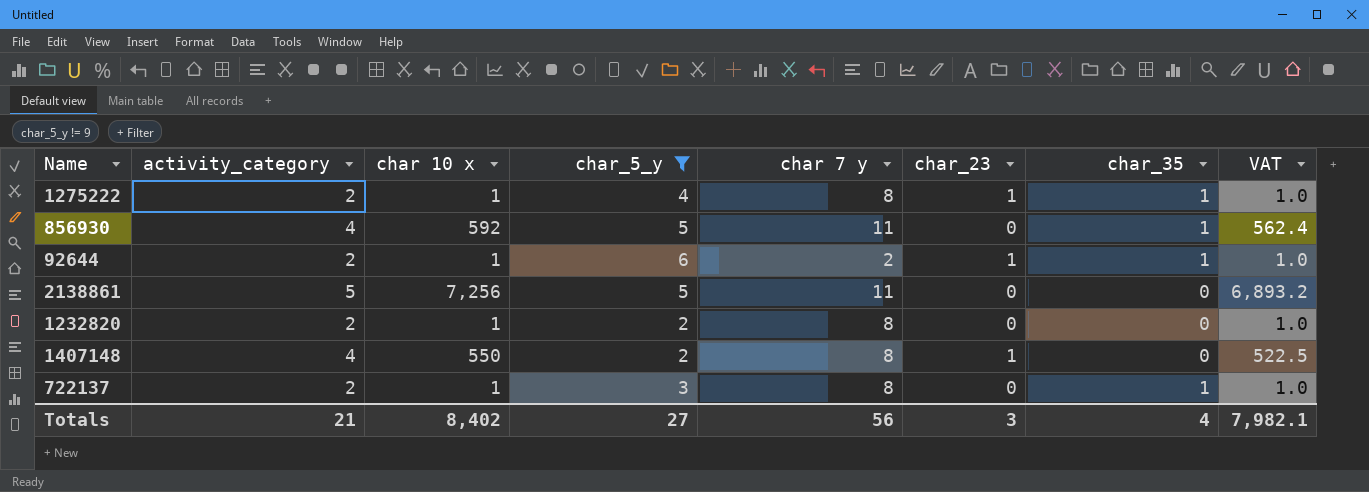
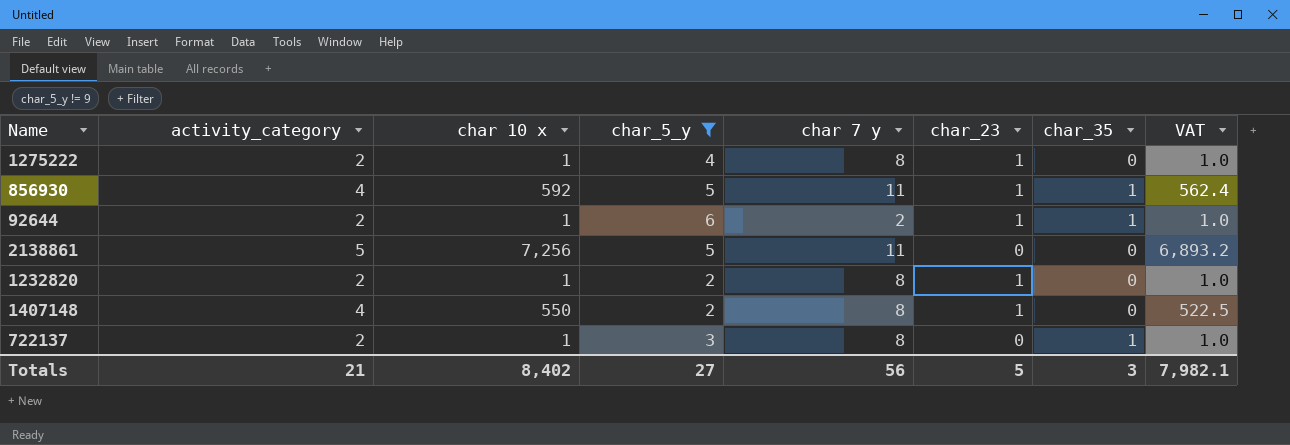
1275222 | char_35: 1 -> 0
856930 | char_23: 0 -> 1
1232820 | char_23: 0 -> 1
Totals | char_23: 3 -> 5
Totals | char_35: 4 -> 3

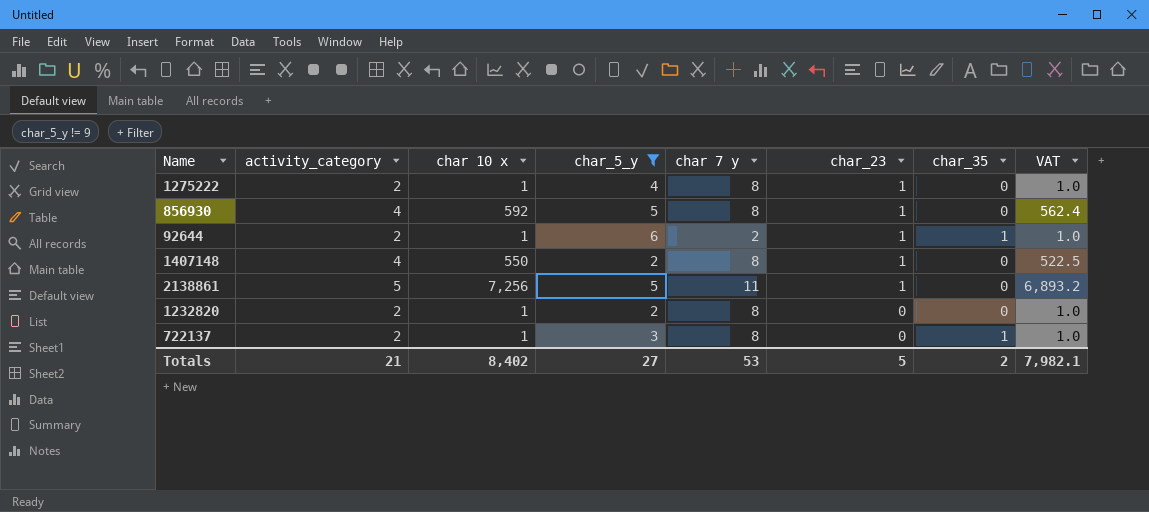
row order: none -> char_23 descending
856930 | char 7 y: 11 -> 8
856930 | char_35: 1 -> 0
2138861 | char_23: 0 -> 1
1232820 | char_23: 1 -> 0
Totals | char 7 y: 56 -> 53
Totals | char_35: 3 -> 2

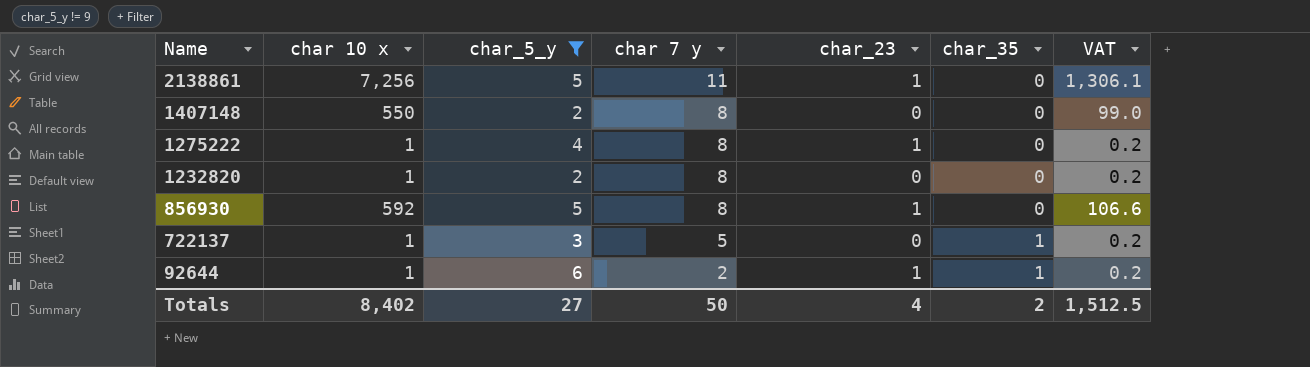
row order: char_23 descending -> Name descending
column activity_category | position: 2 -> none
column VAT | formula: [char 10 x] * 0.95 -> [char 10 x] * 0.18
1407148 | char_23: 1 -> 0
722137 | char 7 y: 8 -> 5
Totals | char 7 y: 53 -> 50
Totals | char_23: 5 -> 4
Totals | VAT: 7,982.1 -> 1,512.5

